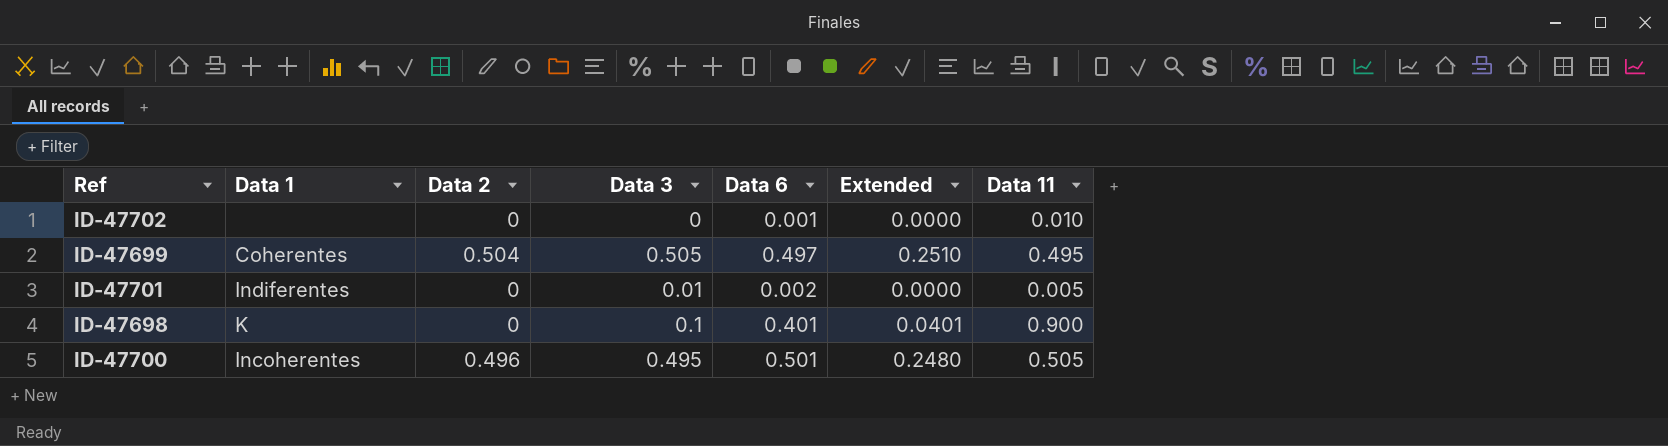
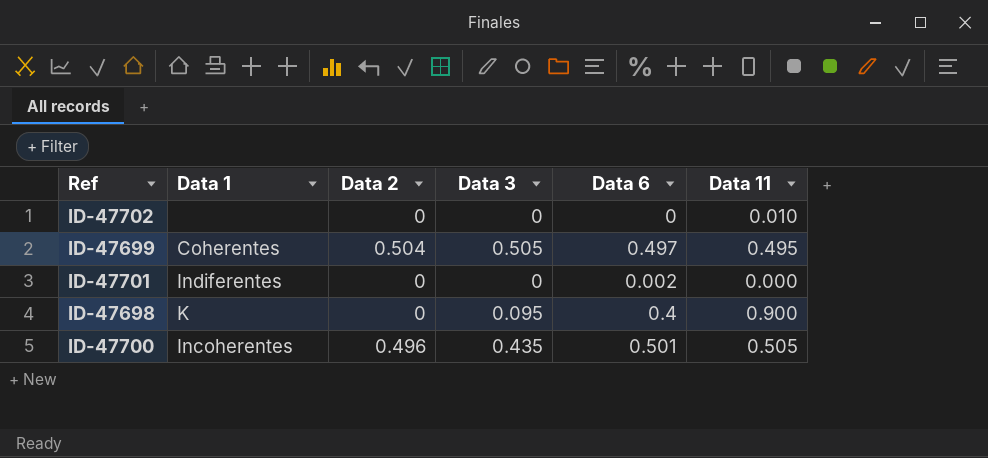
column Extended | formula: [Data 3] * [Data 6] -> none
ID-47702 | Data 6: 0.001 -> 0
ID-47701 | Data 3: 0.01 -> 0
ID-47701 | Data 11: 0.005 -> 0.000
ID-47698 | Data 3: 0.1 -> 0.095
ID-47698 | Data 6: 0.401 -> 0.4
ID-47700 | Data 3: 0.495 -> 0.435

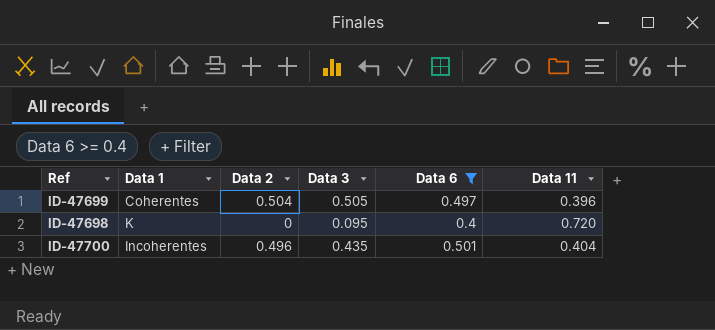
filter: none -> Data 6 >= 0.4
ID-47699 | Data 11: 0.495 -> 0.396
ID-47698 | Data 11: 0.900 -> 0.720
ID-47700 | Data 11: 0.505 -> 0.404

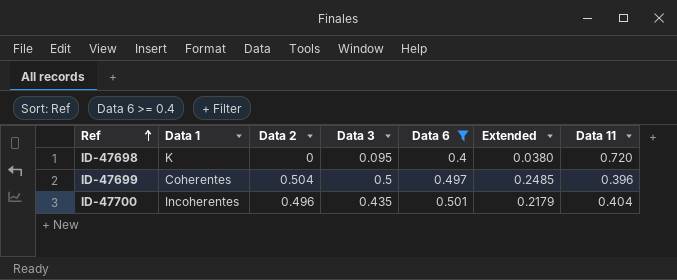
row order: none -> Ref ascending
column Extended | formula: none -> [Data 3] * [Data 6]
ID-47699 | Data 3: 0.505 -> 0.5

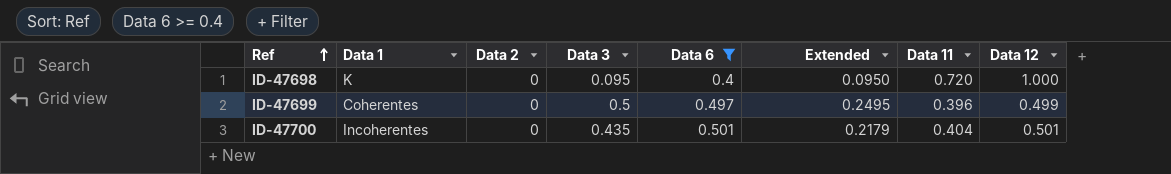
column Extended | formula: [Data 3] * [Data 6] -> [Data 3] * [Data 12]
column Data 12 | position: none -> 8
ID-47699 | Data 2: 0.504 -> 0
ID-47700 | Data 2: 0.496 -> 0

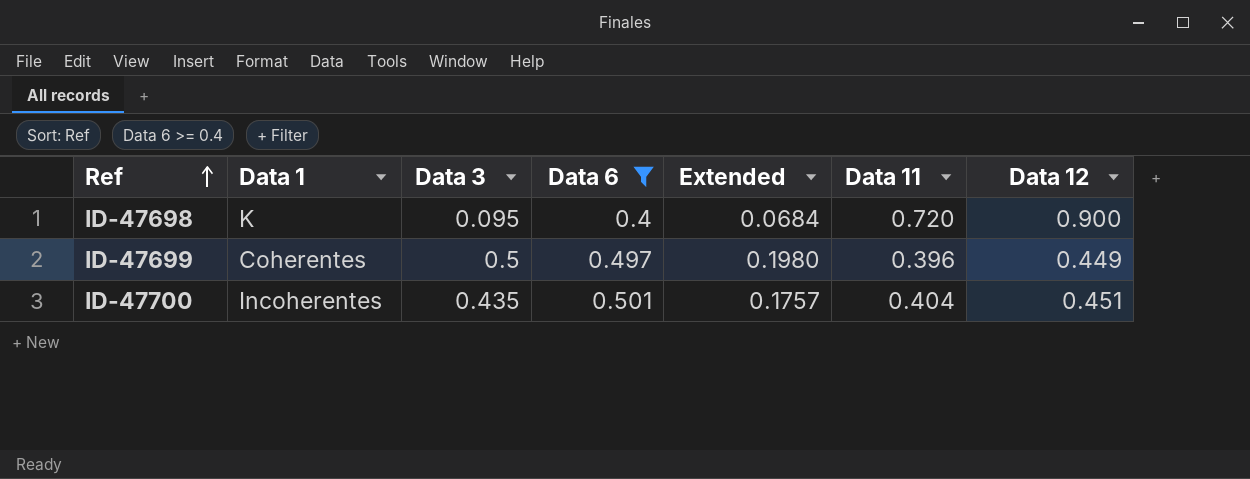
column Data 2 | position: 3 -> none
column Extended | formula: [Data 3] * [Data 12] -> [Data 3] * [Data 11]
ID-47698 | Data 12: 1.000 -> 0.900
ID-47699 | Data 12: 0.499 -> 0.449
ID-47700 | Data 12: 0.501 -> 0.451

